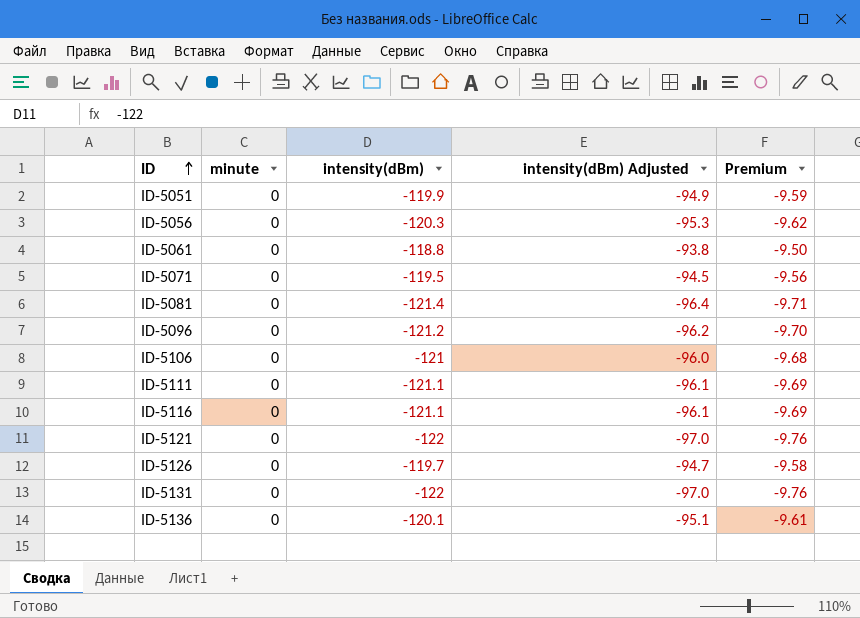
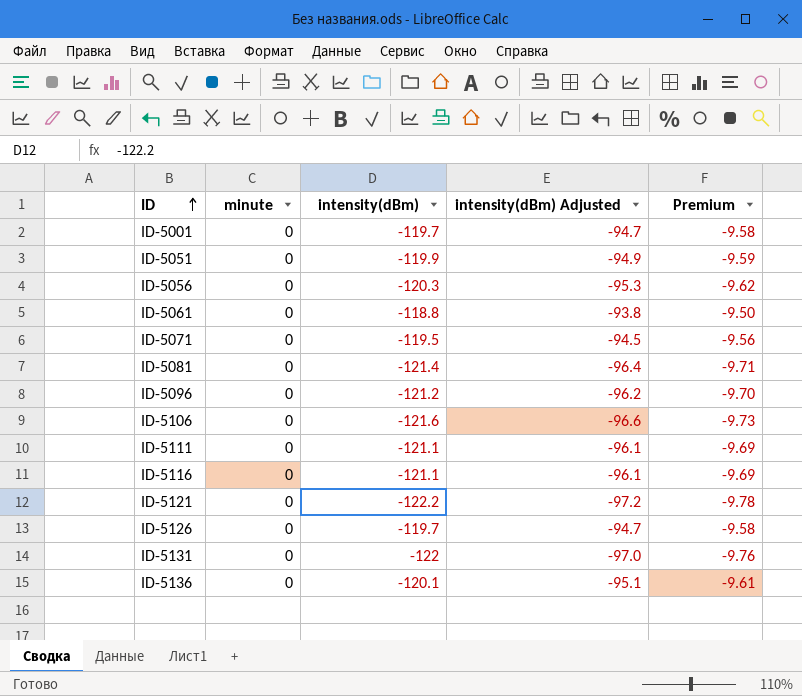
row ID-5001: none -> 0 | -119.7 | -94.7 | -9.58
ID-5106 | intensity(dBm): -121 -> -121.6
ID-5106 | intensity(dBm) Adjusted: -96.0 -> -96.6
ID-5106 | Premium: -9.68 -> -9.73
ID-5121 | intensity(dBm): -122 -> -122.2
ID-5121 | intensity(dBm) Adjusted: -97.0 -> -97.2
ID-5121 | Premium: -9.76 -> -9.78

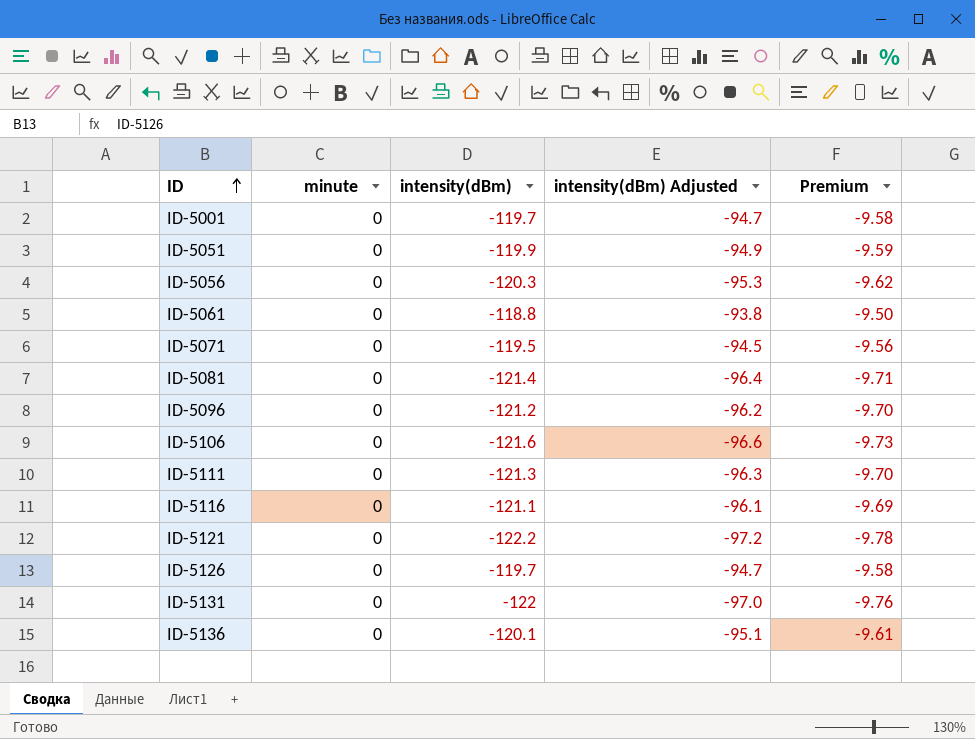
ID-5111 | intensity(dBm): -121.1 -> -121.3
ID-5111 | intensity(dBm) Adjusted: -96.1 -> -96.3
ID-5111 | Premium: -9.69 -> -9.70

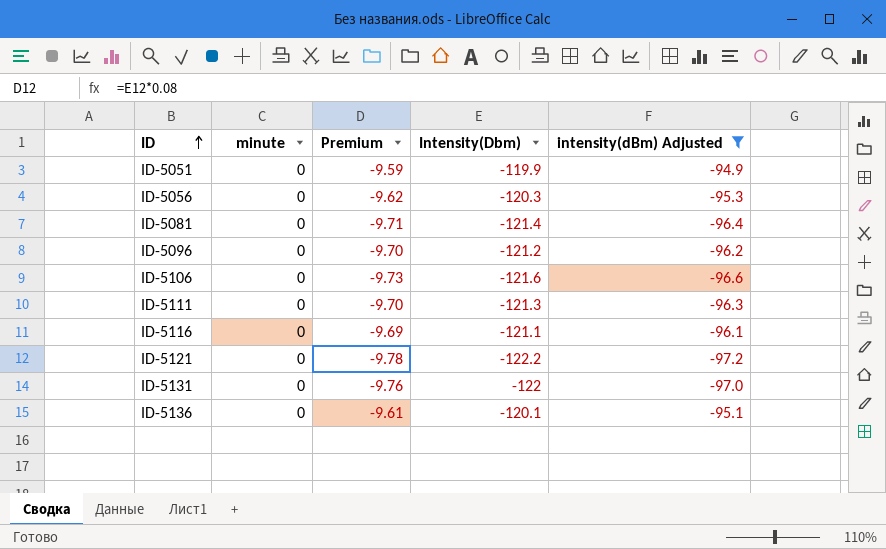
filter: none -> intensity(dBm) Adjusted <= -94.9
column Premium | position: 5 -> 3
column name: intensity(dBm) -> Intensity(Dbm)

